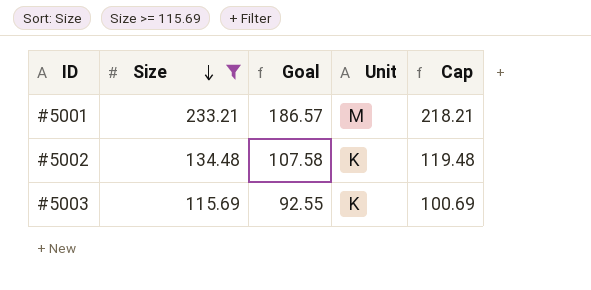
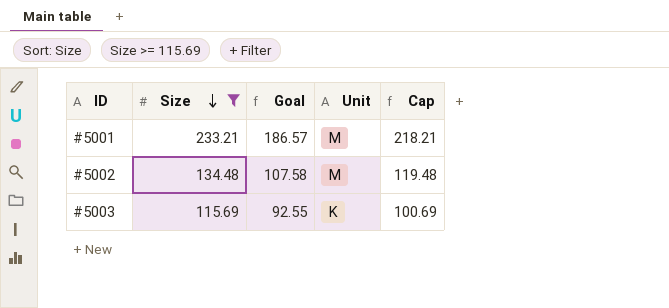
#5002 | Unit: K -> M

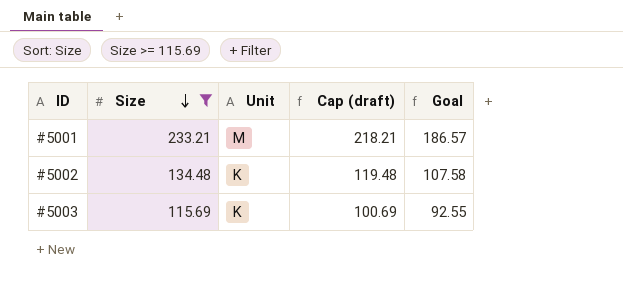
column name: Cap -> Cap (draft)
column Goal | position: 3 -> 5
#5002 | Unit: M -> K

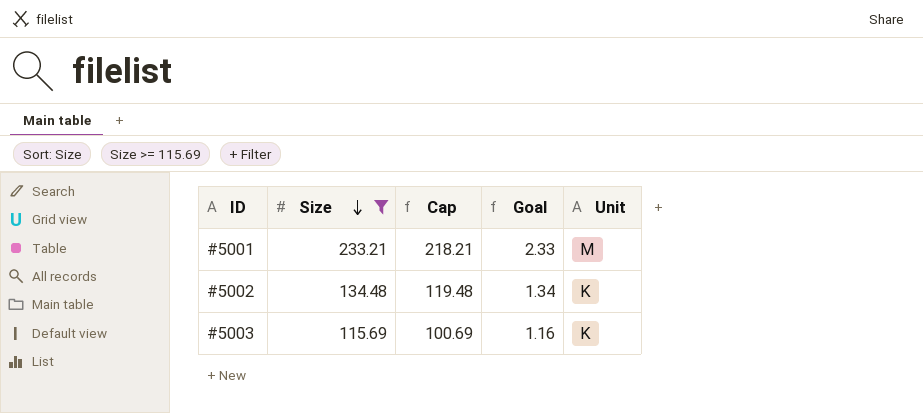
column name: Cap (draft) -> Cap
column Goal | formula: [Size] * 0.8 -> [Size] * 0.01
column Unit | position: 3 -> 5

